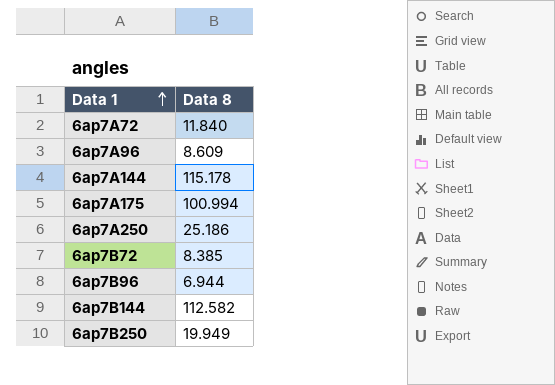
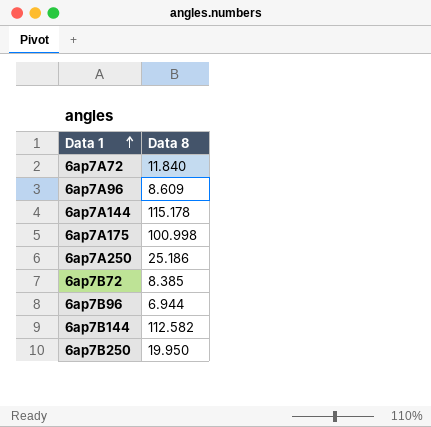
6ap7A175 | Data 8: 100.994 -> 100.998
6ap7B250 | Data 8: 19.949 -> 19.950

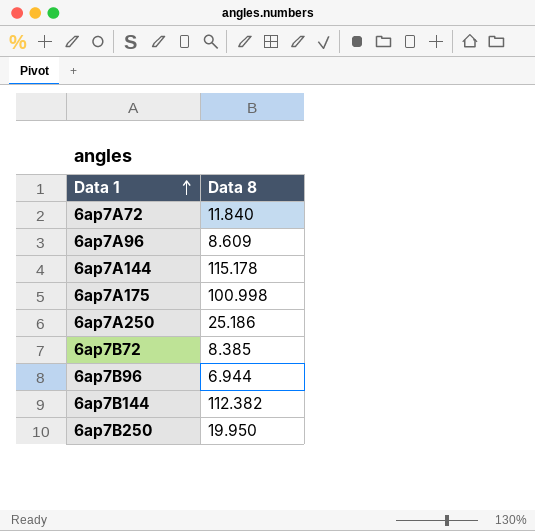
6ap7B144 | Data 8: 112.582 -> 112.382

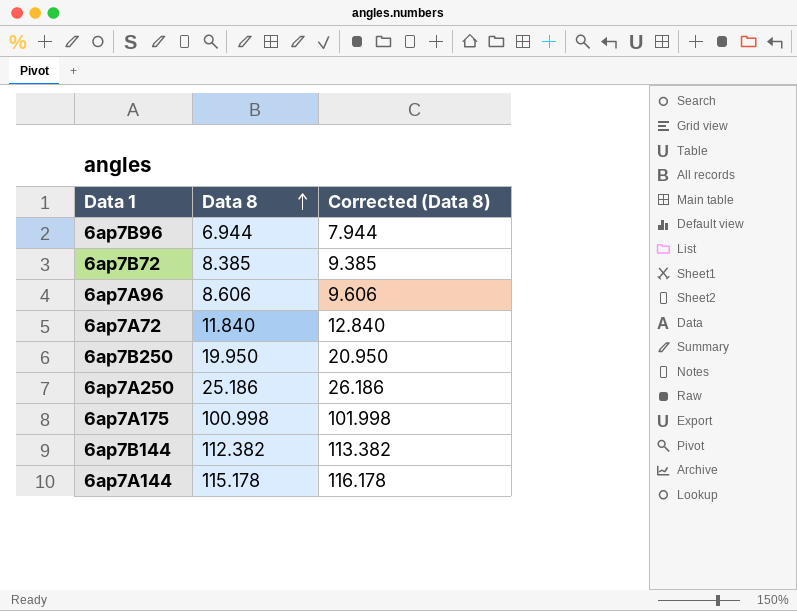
row order: Data 1 ascending -> Data 8 ascending
column Corrected (Data 8) | formula: none -> [Data 8] + 1
6ap7A96 | Data 8: 8.609 -> 8.606

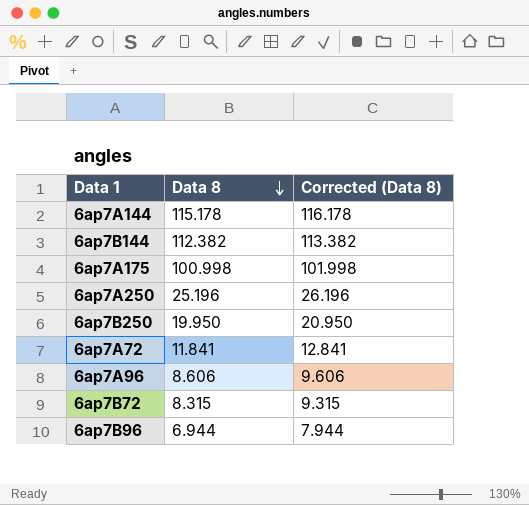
row order: Data 8 ascending -> Data 8 descending
6ap7A250 | Data 8: 25.186 -> 25.196
6ap7A250 | Corrected (Data 8): 26.186 -> 26.196
6ap7A72 | Data 8: 11.840 -> 11.841
6ap7A72 | Corrected (Data 8): 12.840 -> 12.841
6ap7B72 | Data 8: 8.385 -> 8.315
6ap7B72 | Corrected (Data 8): 9.385 -> 9.315

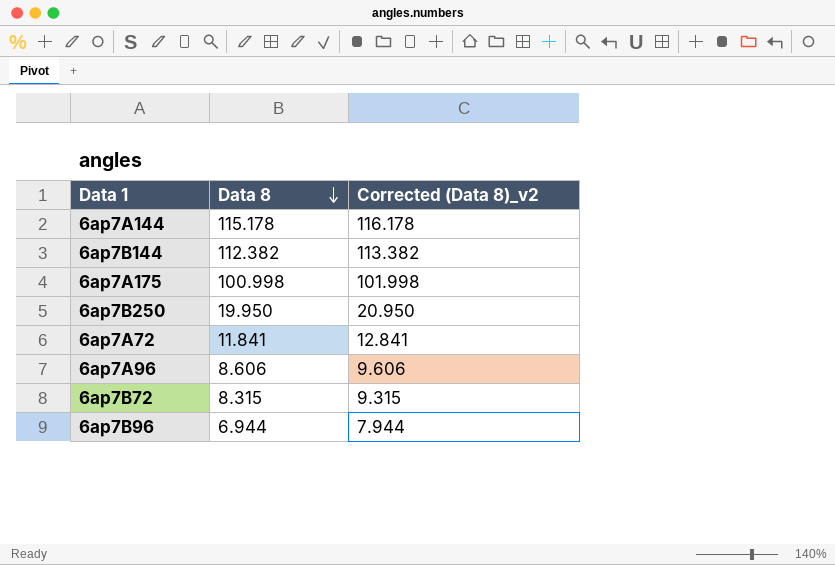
column name: Corrected (Data 8) -> Corrected (Data 8)_v2
row 6ap7A250: 25.196 | 26.196 -> none

